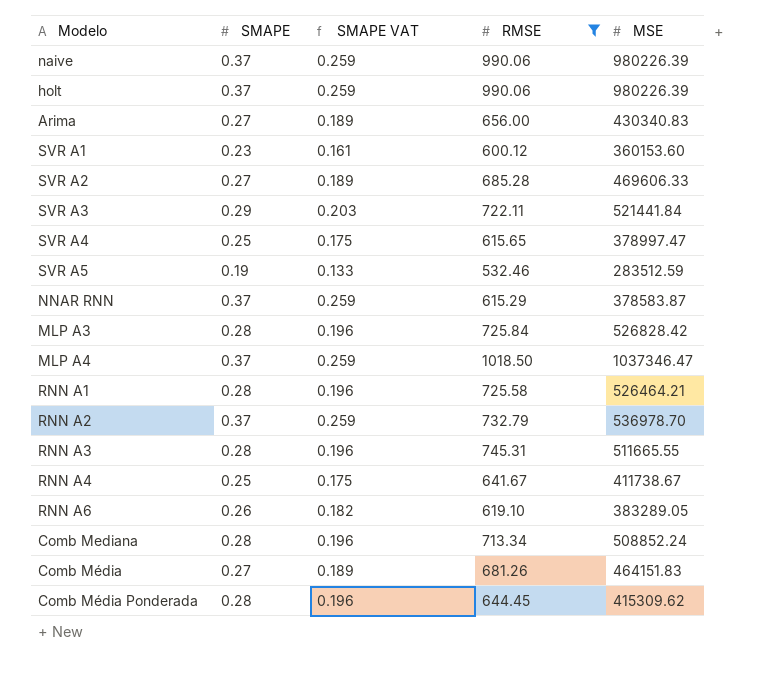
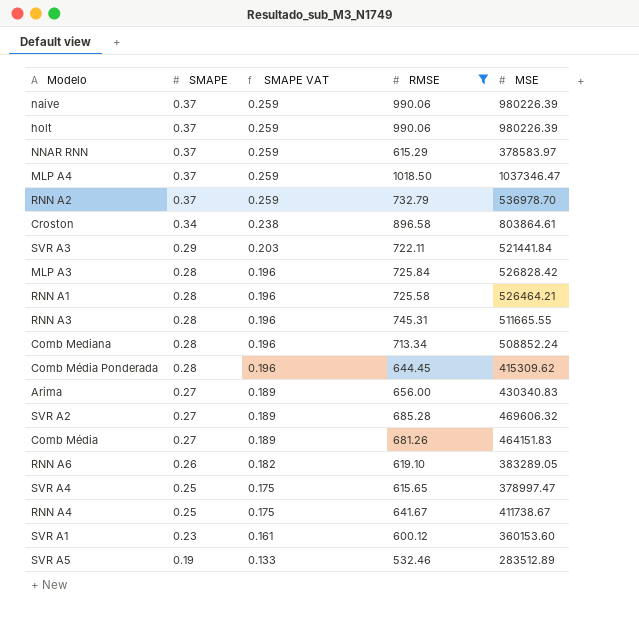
row order: none -> SMAPE descending
NNAR RNN | MSE: 378583.87 -> 378583.97
row Croston: none -> 0.34 | 0.238 | 896.58 | 803864.61
SVR A2 | MSE: 469606.33 -> 469606.32
SVR A5 | MSE: 283512.59 -> 283512.89

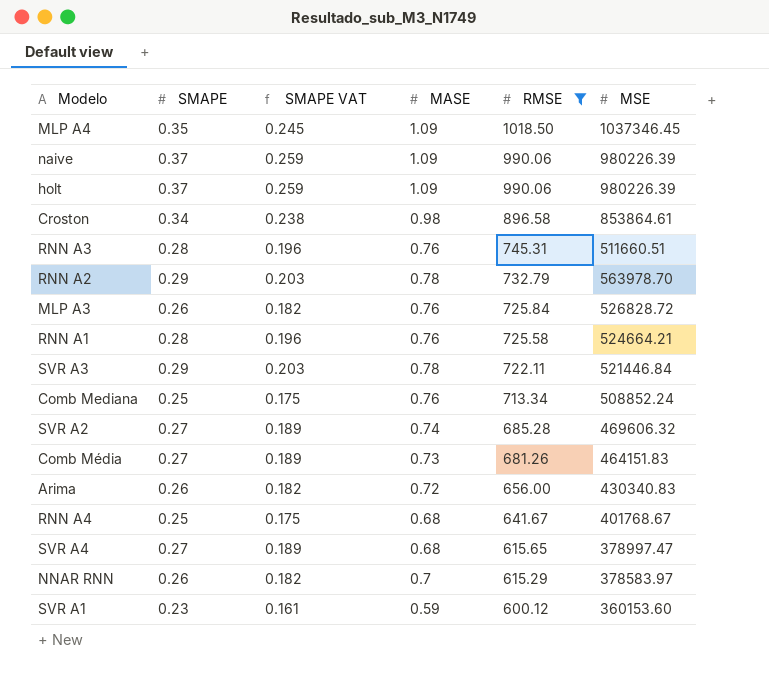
row order: SMAPE descending -> RMSE descending
column MASE | position: none -> 4
row Comb Média Ponderada: 0.28 | 0.196 | 644.45 | 415309.62 -> none
row RNN A6: 0.26 | 0.182 | 619.10 | 383289.05 -> none
row SVR A5: 0.19 | 0.133 | 532.46 | 283512.89 -> none
MLP A4 | SMAPE: 0.37 -> 0.35
MLP A4 | SMAPE VAT: 0.259 -> 0.245
MLP A4 | MSE: 1037346.47 -> 1037346.45
Croston | MSE: 803864.61 -> 853864.61
RNN A3 | MSE: 511665.55 -> 511660.51
RNN A2 | SMAPE: 0.37 -> 0.29
RNN A2 | SMAPE VAT: 0.259 -> 0.203
RNN A2 | MSE: 536978.70 -> 563978.70
MLP A3 | SMAPE: 0.28 -> 0.26
MLP A3 | SMAPE VAT: 0.196 -> 0.182
MLP A3 | MSE: 526828.42 -> 526828.72
RNN A1 | MSE: 526464.21 -> 524664.21
SVR A3 | MSE: 521441.84 -> 521446.84
Comb Mediana | SMAPE: 0.28 -> 0.25
Comb Mediana | SMAPE VAT: 0.196 -> 0.175
Arima | SMAPE: 0.27 -> 0.26
Arima | SMAPE VAT: 0.189 -> 0.182
RNN A4 | MSE: 411738.67 -> 401768.67
SVR A4 | SMAPE: 0.25 -> 0.27
SVR A4 | SMAPE VAT: 0.175 -> 0.189
NNAR RNN | SMAPE: 0.37 -> 0.26
NNAR RNN | SMAPE VAT: 0.259 -> 0.182

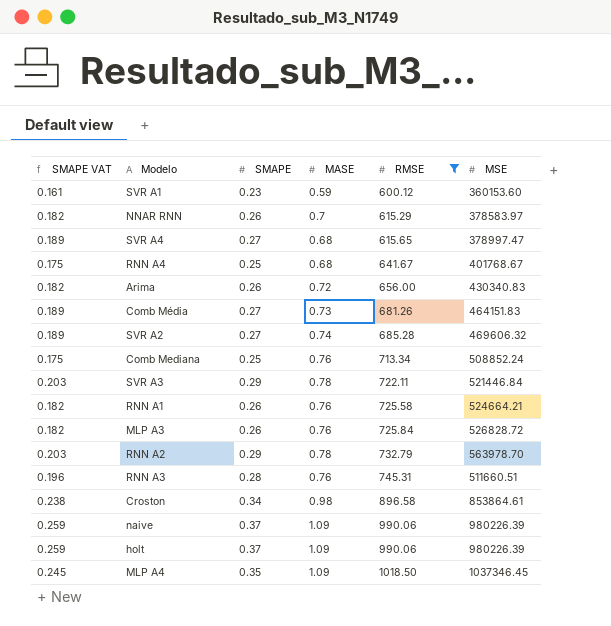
row order: RMSE descending -> RMSE ascending
column SMAPE VAT | position: 3 -> 1
RNN A1 | SMAPE VAT: 0.196 -> 0.182
RNN A1 | SMAPE: 0.28 -> 0.26

